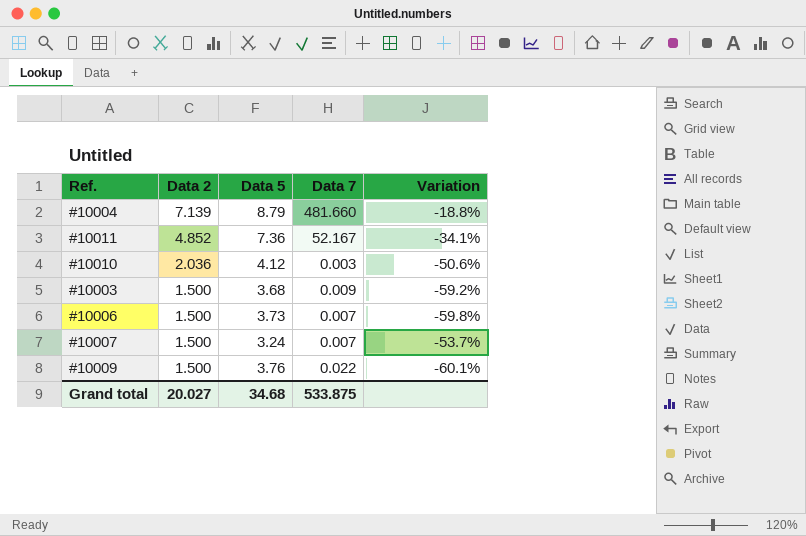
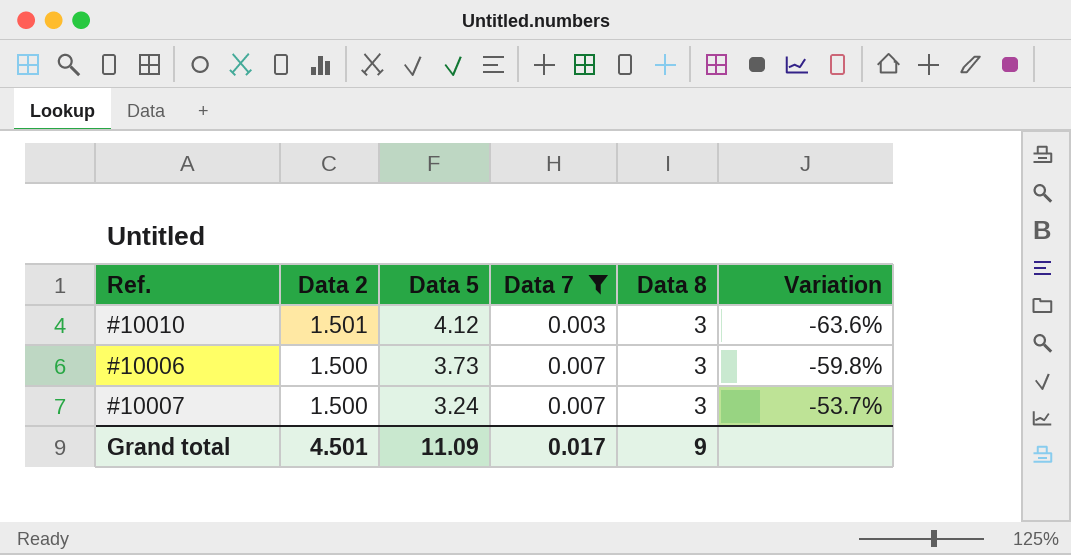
filter: none -> Data 7 <= 0.007
column Data 8 | position: none -> 5
#10010 | Data 2: 2.036 -> 1.501
#10010 | Variation: -50.6% -> -63.6%
Grand total | Data 2: 20.027 -> 4.501
Grand total | Data 5: 34.68 -> 11.09
Grand total | Data 7: 533.875 -> 0.017

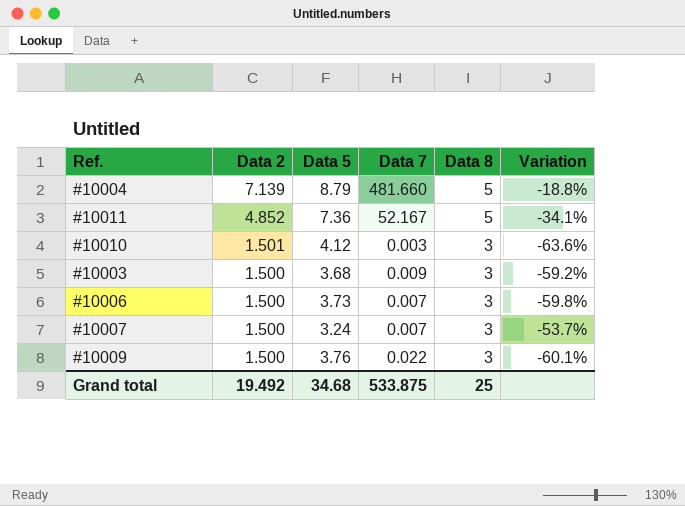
filter: Data 7 <= 0.007 -> none
Grand total | Data 2: 4.501 -> 19.492
Grand total | Data 5: 11.09 -> 34.68
Grand total | Data 7: 0.017 -> 533.875
Grand total | Data 8: 9 -> 25

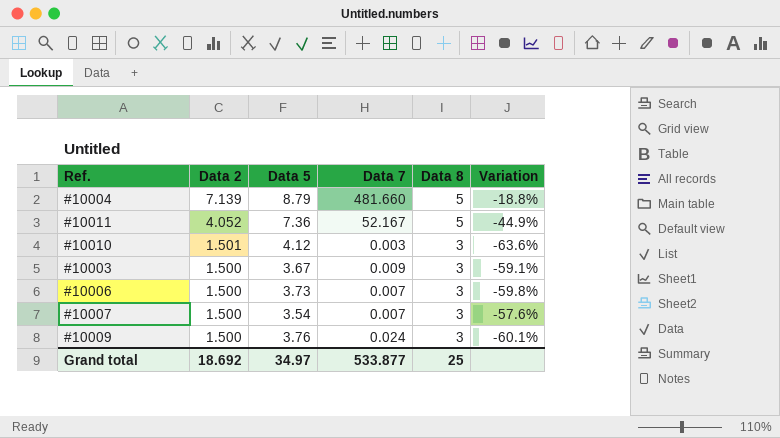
#10011 | Data 2: 4.852 -> 4.052
#10011 | Variation: -34.1% -> -44.9%
#10003 | Data 5: 3.68 -> 3.67
#10003 | Variation: -59.2% -> -59.1%
#10007 | Data 5: 3.24 -> 3.54
#10007 | Variation: -53.7% -> -57.6%
#10009 | Data 7: 0.022 -> 0.024
Grand total | Data 2: 19.492 -> 18.692
Grand total | Data 5: 34.68 -> 34.97
Grand total | Data 7: 533.875 -> 533.877

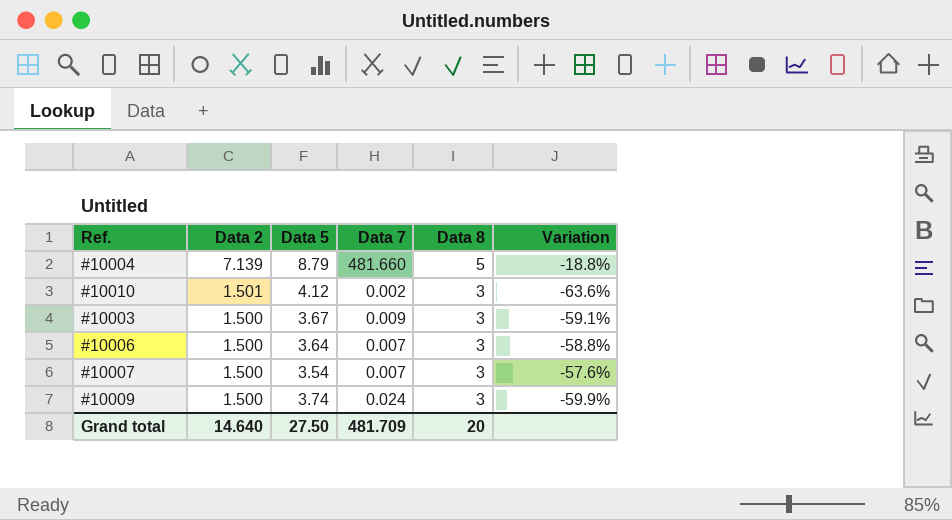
row #10011: 4.052 | 7.36 | 52.167 | 5 | -44.9% -> none
#10010 | Data 7: 0.003 -> 0.002
#10006 | Data 5: 3.73 -> 3.64
#10006 | Variation: -59.8% -> -58.8%
#10009 | Data 5: 3.76 -> 3.74
#10009 | Variation: -60.1% -> -59.9%
Grand total | Data 2: 18.692 -> 14.640
Grand total | Data 5: 34.97 -> 27.50
Grand total | Data 7: 533.877 -> 481.709
Grand total | Data 8: 25 -> 20

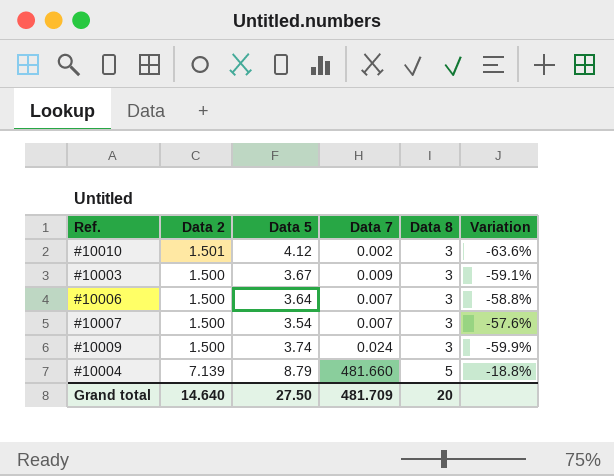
row order: Data 2 descending -> Data 8 ascending

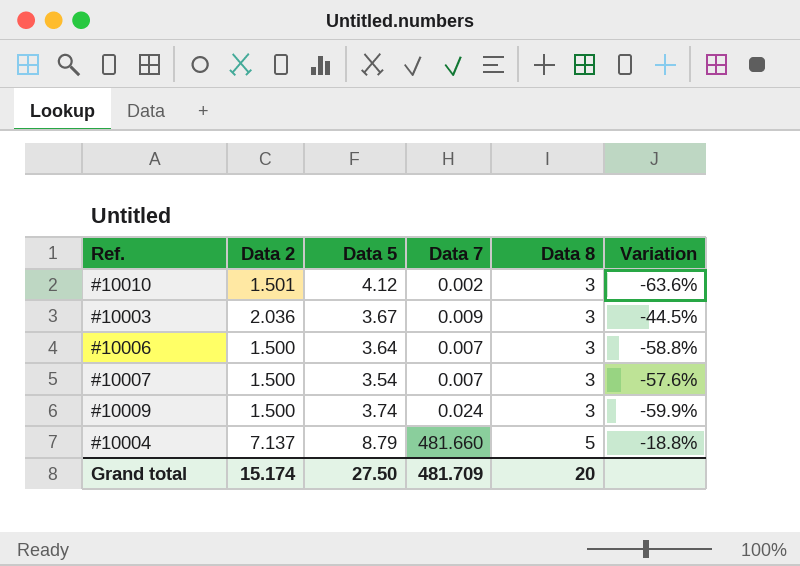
#10003 | Data 2: 1.500 -> 2.036
#10003 | Variation: -59.1% -> -44.5%
#10004 | Data 2: 7.139 -> 7.137
Grand total | Data 2: 14.640 -> 15.174

